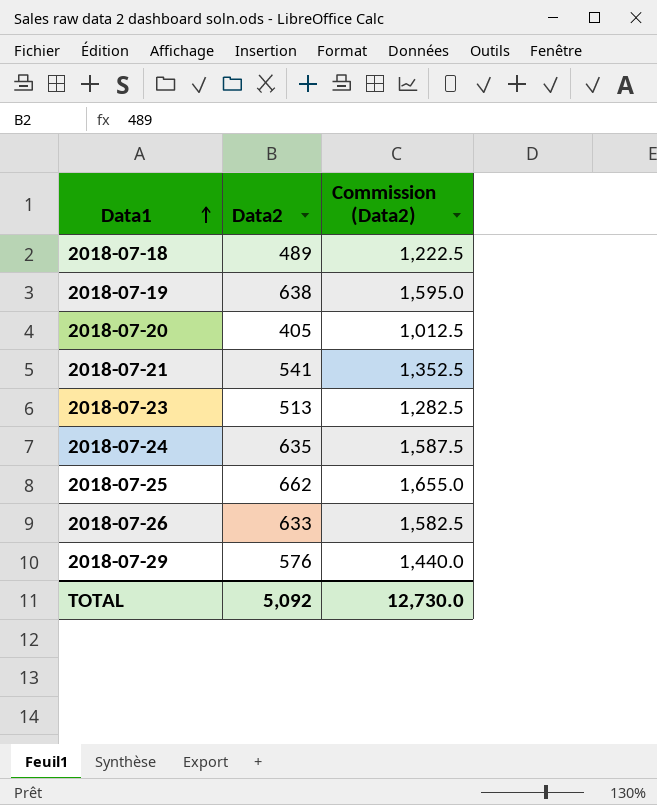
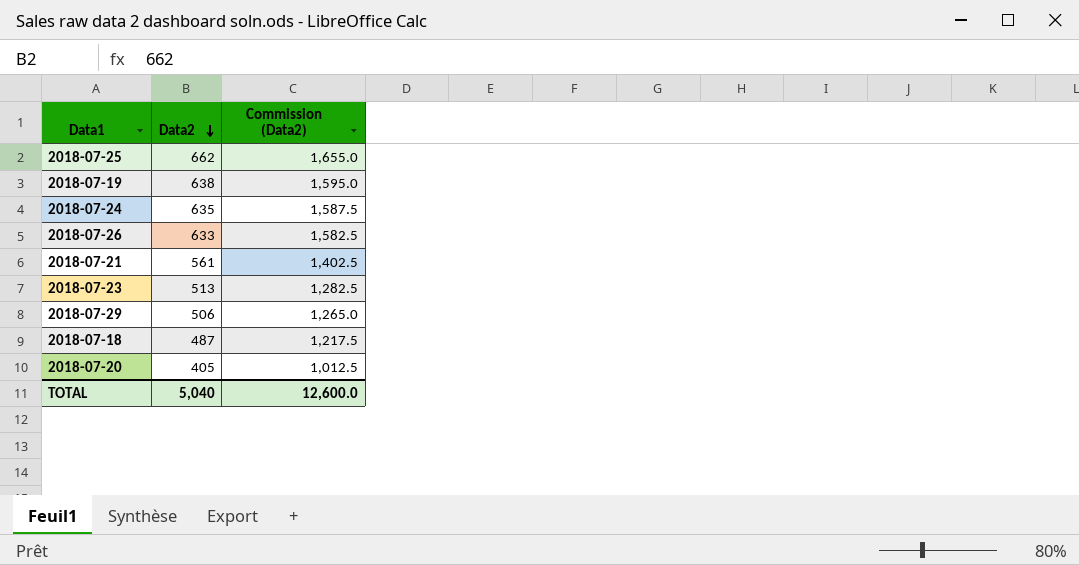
row order: Data1 ascending -> Data2 descending
2018-07-21 | Data2: 541 -> 561
2018-07-21 | Commission (Data2): 1,352.5 -> 1,402.5
2018-07-29 | Data2: 576 -> 506
2018-07-29 | Commission (Data2): 1,440.0 -> 1,265.0
2018-07-18 | Data2: 489 -> 487
2018-07-18 | Commission (Data2): 1,222.5 -> 1,217.5
TOTAL | Data2: 5,092 -> 5,040
TOTAL | Commission (Data2): 12,730.0 -> 12,600.0

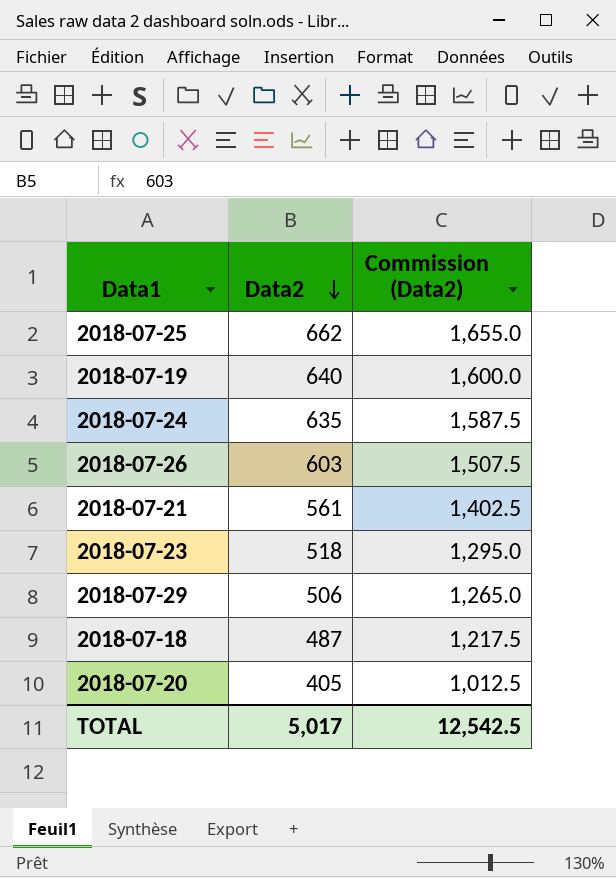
2018-07-19 | Data2: 638 -> 640
2018-07-19 | Commission (Data2): 1,595.0 -> 1,600.0
2018-07-26 | Data2: 633 -> 603
2018-07-26 | Commission (Data2): 1,582.5 -> 1,507.5
2018-07-23 | Data2: 513 -> 518
2018-07-23 | Commission (Data2): 1,282.5 -> 1,295.0
TOTAL | Data2: 5,040 -> 5,017
TOTAL | Commission (Data2): 12,600.0 -> 12,542.5

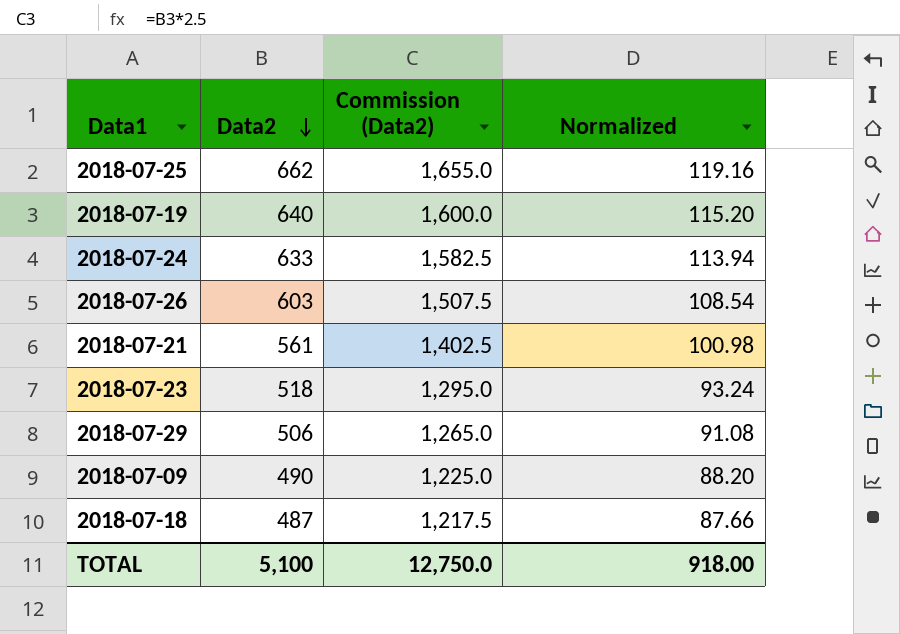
column Normalized | formula: none -> [Data2] * 0.18
row 2018-07-20: 405 | 1,012.5 -> none
2018-07-24 | Data2: 635 -> 633
2018-07-24 | Commission (Data2): 1,587.5 -> 1,582.5
row 2018-07-09: none -> 490 | 1,225.0 | 88.20
TOTAL | Data2: 5,017 -> 5,100
TOTAL | Commission (Data2): 12,542.5 -> 12,750.0

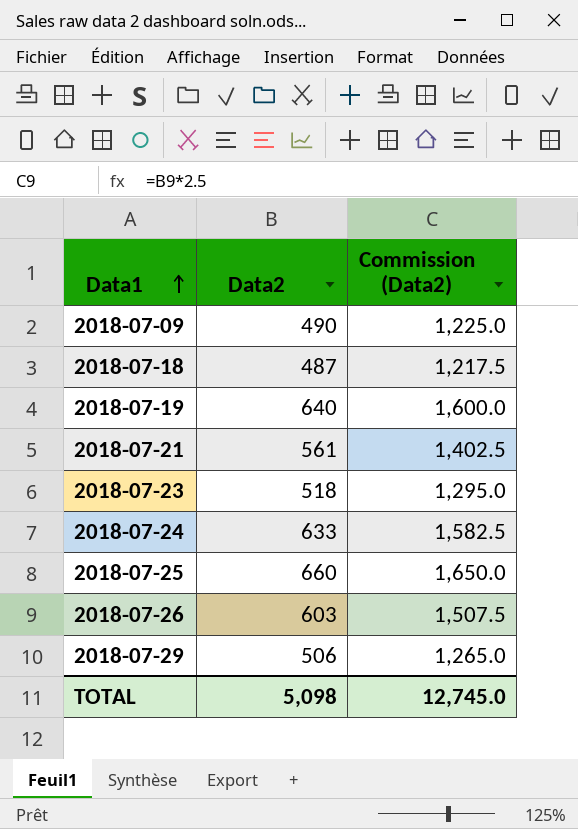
row order: Data2 descending -> Data1 ascending
column Normalized | formula: [Data2] * 0.18 -> none
2018-07-25 | Data2: 662 -> 660
2018-07-25 | Commission (Data2): 1,655.0 -> 1,650.0
TOTAL | Data2: 5,100 -> 5,098
TOTAL | Commission (Data2): 12,750.0 -> 12,745.0

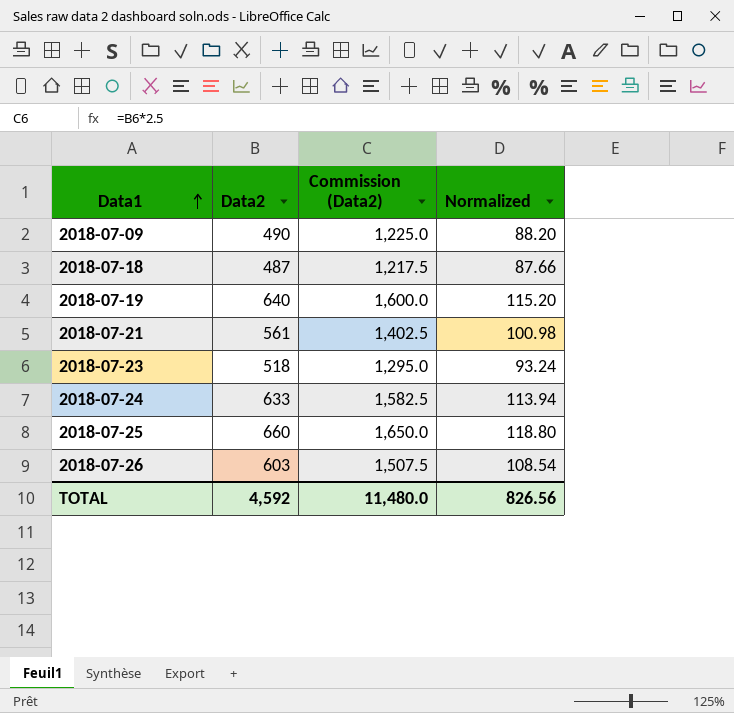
column Normalized | formula: none -> [Data2] * 0.18
row 2018-07-29: 506 | 1,265.0 -> none
TOTAL | Data2: 5,098 -> 4,592
TOTAL | Commission (Data2): 12,745.0 -> 11,480.0

